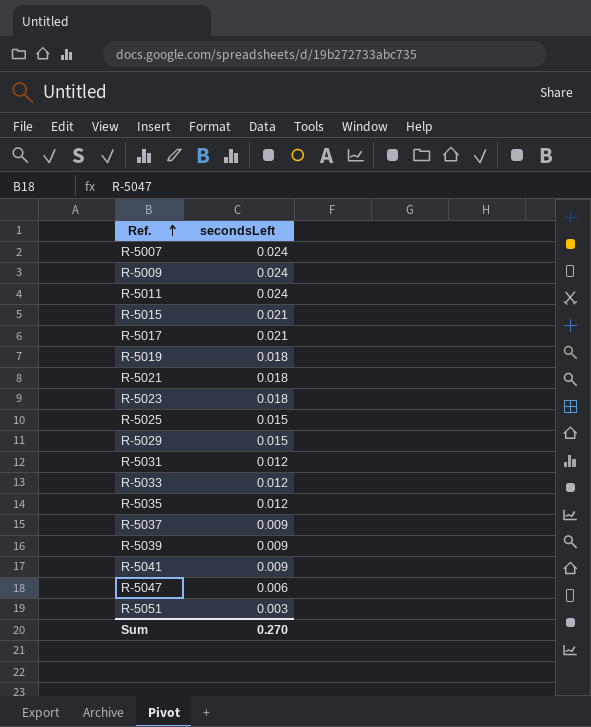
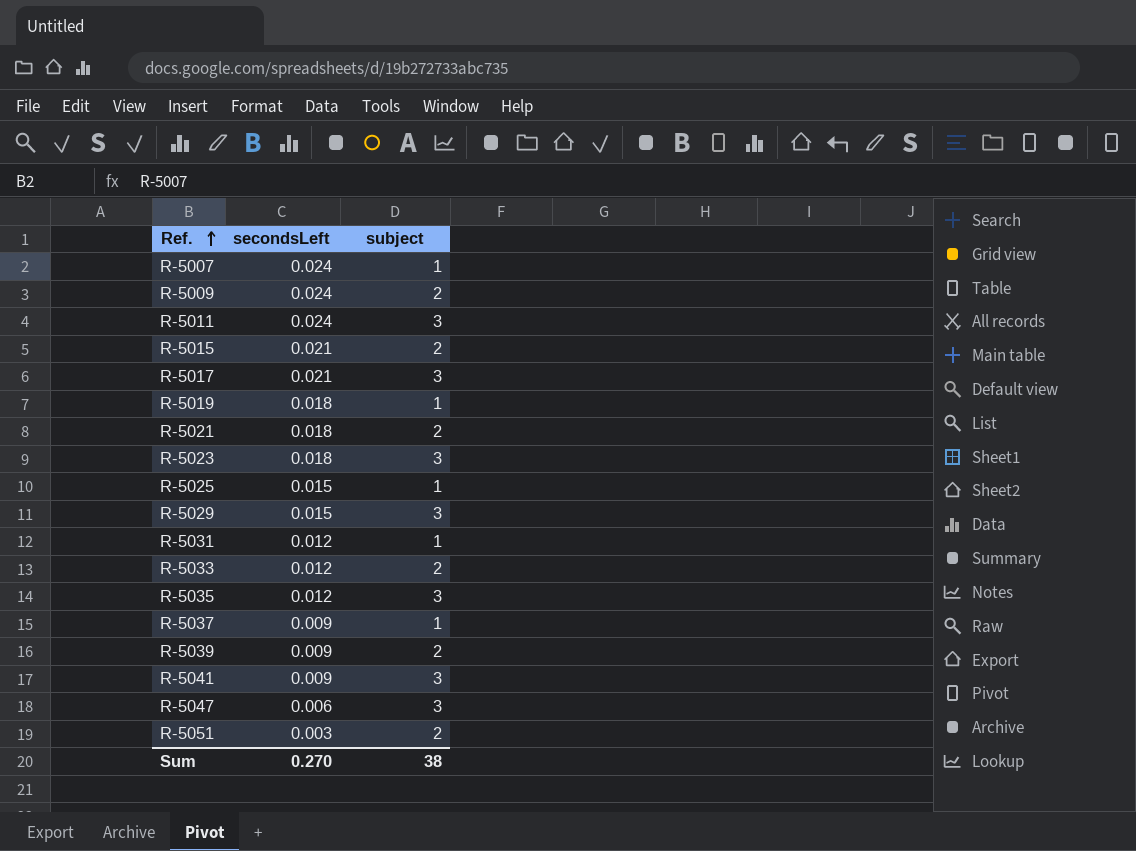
column subject | position: none -> 3

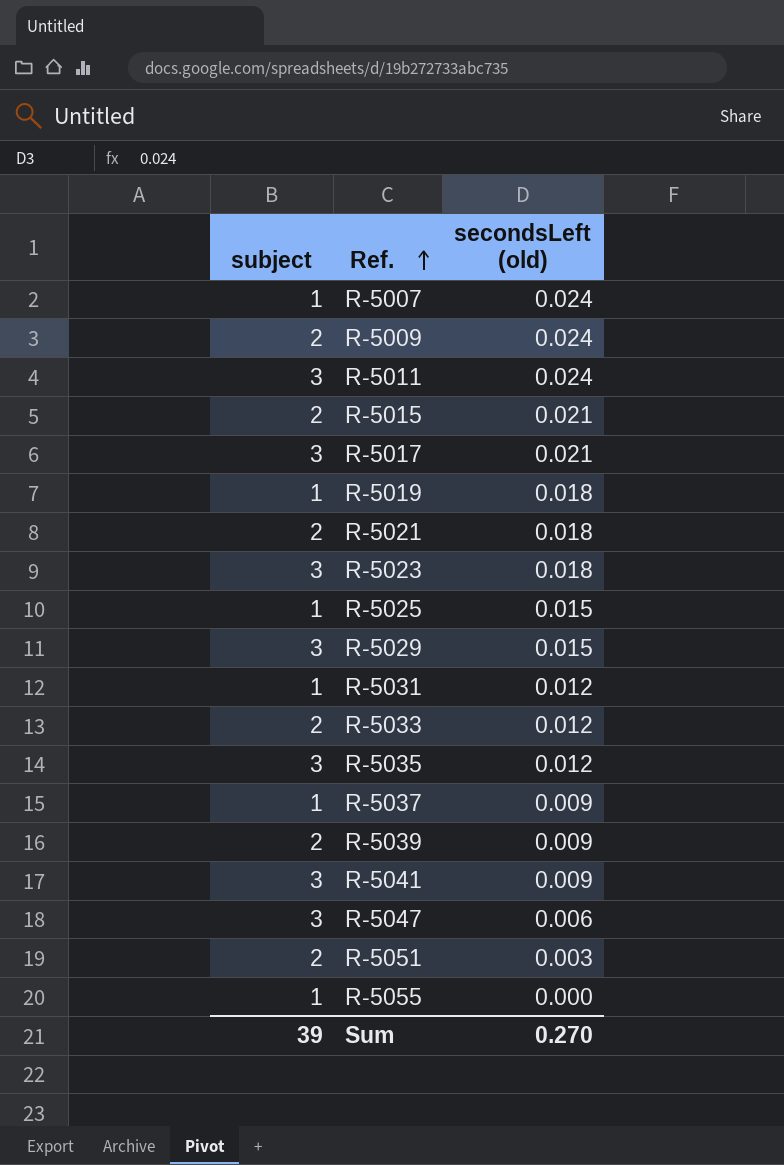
column subject | position: 3 -> 1
column name: secondsLeft -> secondsLeft (old)
row R-5055: none -> 1 | 0.000
Sum | subject: 38 -> 39

